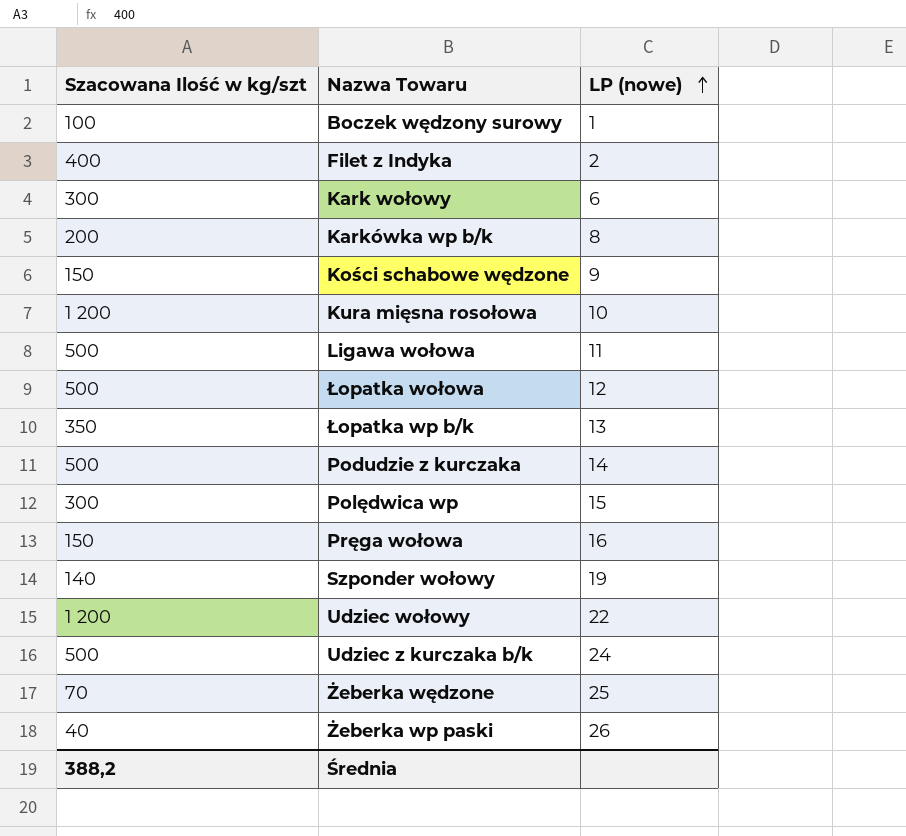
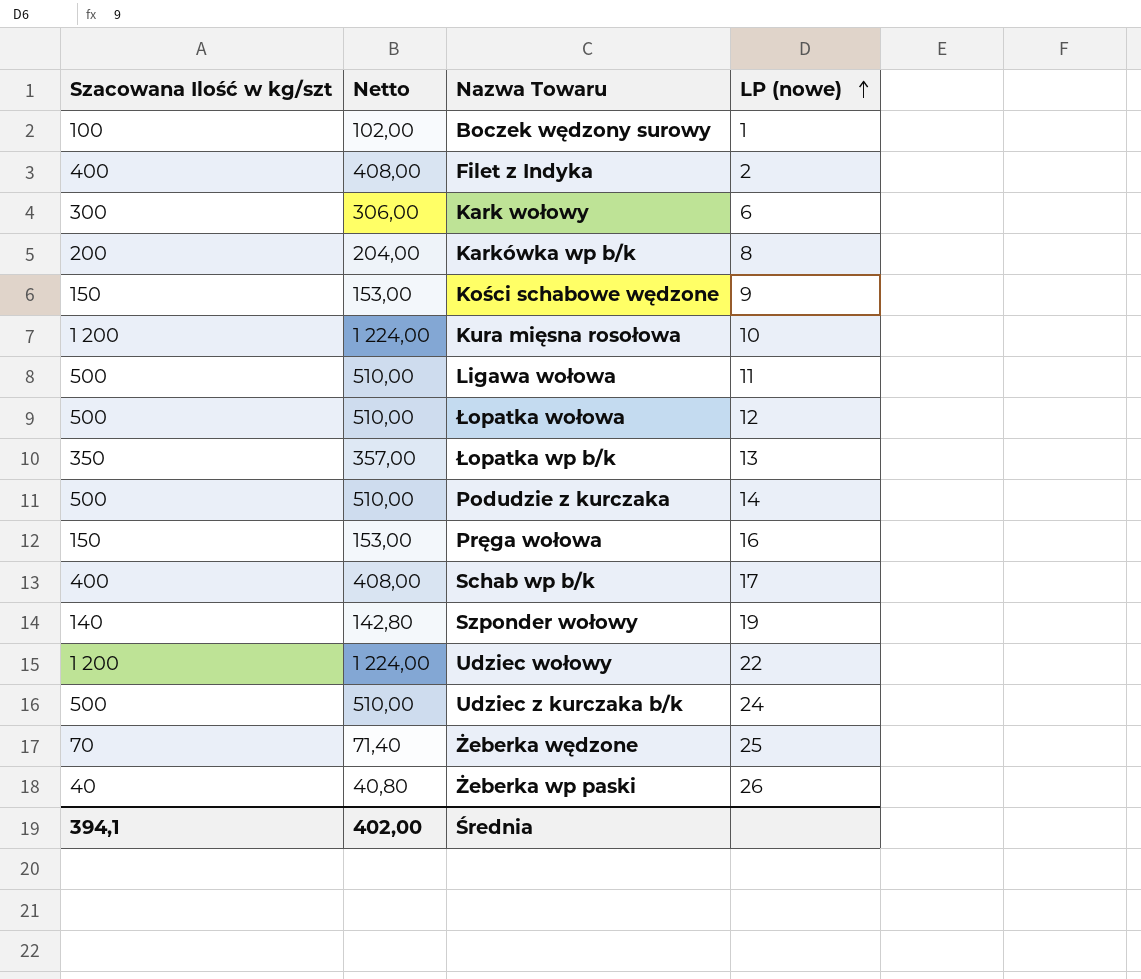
column Netto | formula: none -> [Szacowana Ilość w kg/szt] * 1,02
row Polędwica wp: 300 | 15 -> none
row Schab wp b/k: none -> 400 | 408,00 | 17
Średnia | Szacowana Ilość w kg/szt: 388,2 -> 394,1

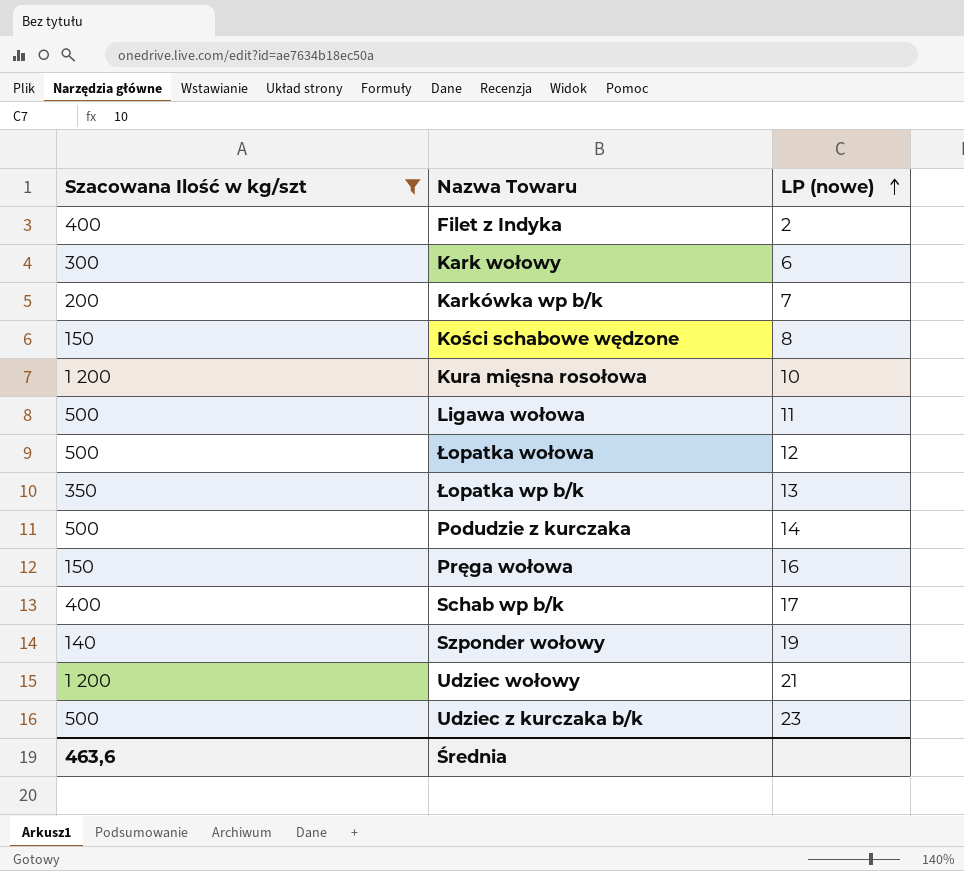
filter: none -> Szacowana Ilość w kg/szt >= 140
column Netto | formula: [Szacowana Ilość w kg/szt] * 1,02 -> none
Karkówka wp b/k | LP (nowe): 8 -> 7
Kości schabowe wędzone | LP (nowe): 9 -> 8
Udziec wołowy | LP (nowe): 22 -> 21
Udziec z kurczaka b/k | LP (nowe): 24 -> 23
Średnia | Szacowana Ilość w kg/szt: 394,1 -> 463,6

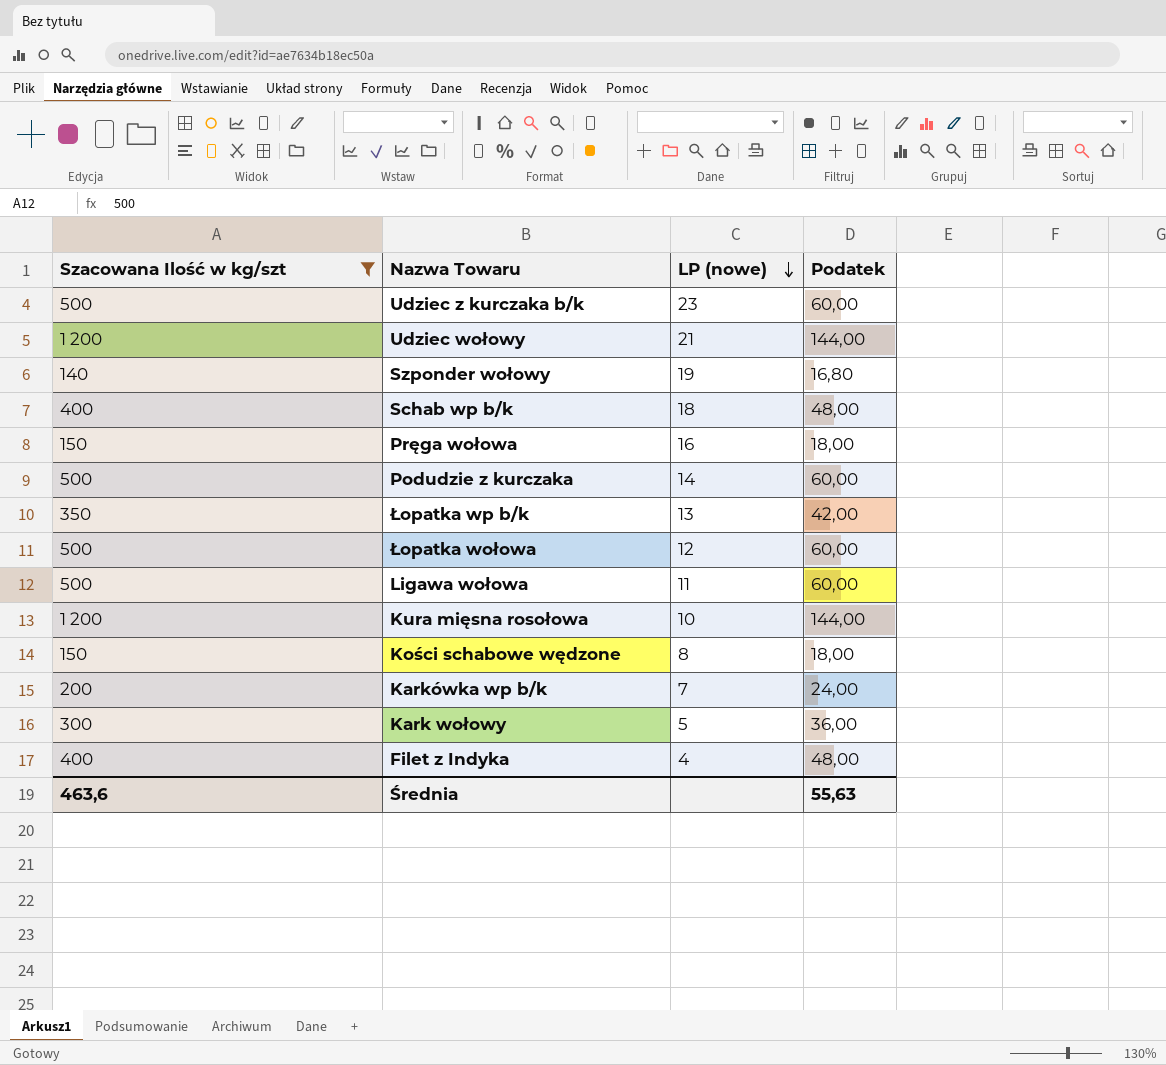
row order: LP (nowe) ascending -> LP (nowe) descending
column Podatek | formula: none -> [Szacowana Ilość w kg/szt] * 0,12
Schab wp b/k | LP (nowe): 17 -> 18
Kark wołowy | LP (nowe): 6 -> 5
Filet z Indyka | LP (nowe): 2 -> 4

